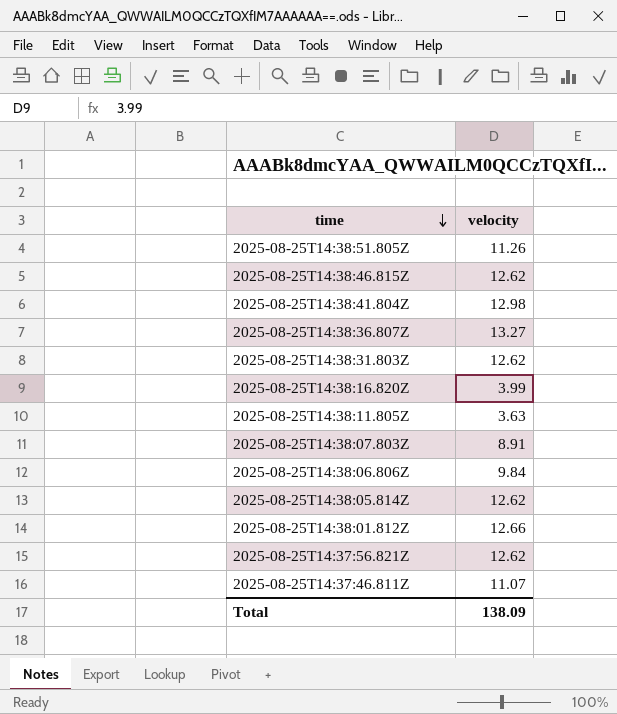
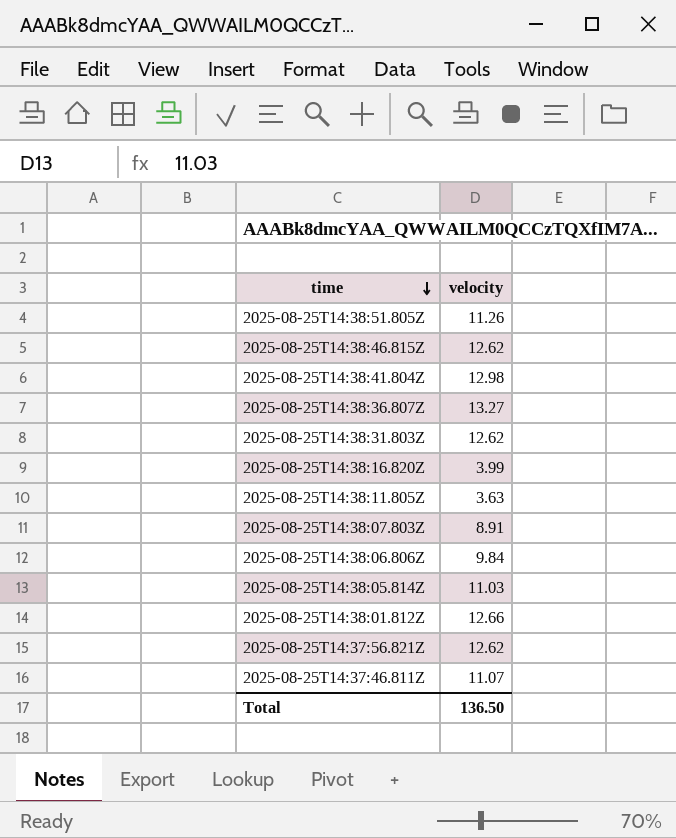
2025-08-25T14:38:05.814Z | velocity: 12.62 -> 11.03
Total | velocity: 138.09 -> 136.50

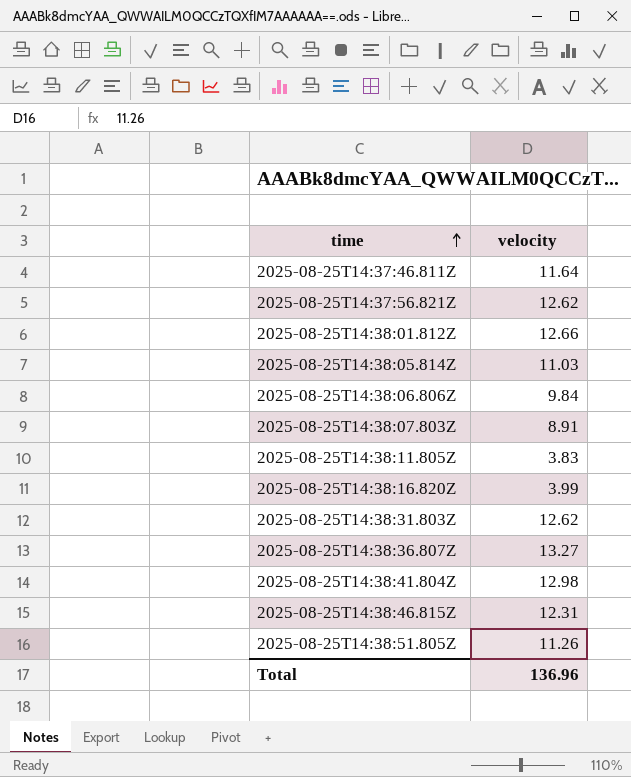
row order: time descending -> time ascending
2025-08-25T14:37:46.811Z | velocity: 11.07 -> 11.64
2025-08-25T14:38:11.805Z | velocity: 3.63 -> 3.83
2025-08-25T14:38:46.815Z | velocity: 12.62 -> 12.31
Total | velocity: 136.50 -> 136.96

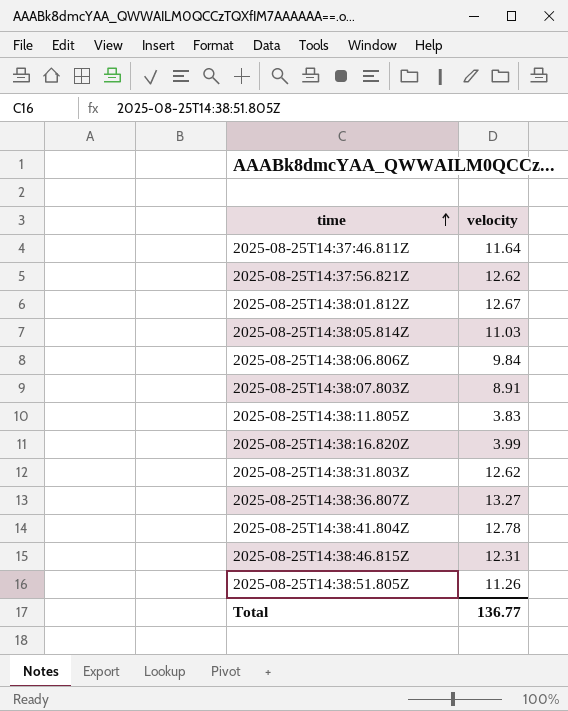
2025-08-25T14:38:01.812Z | velocity: 12.66 -> 12.67
2025-08-25T14:38:41.804Z | velocity: 12.98 -> 12.78
Total | velocity: 136.96 -> 136.77

